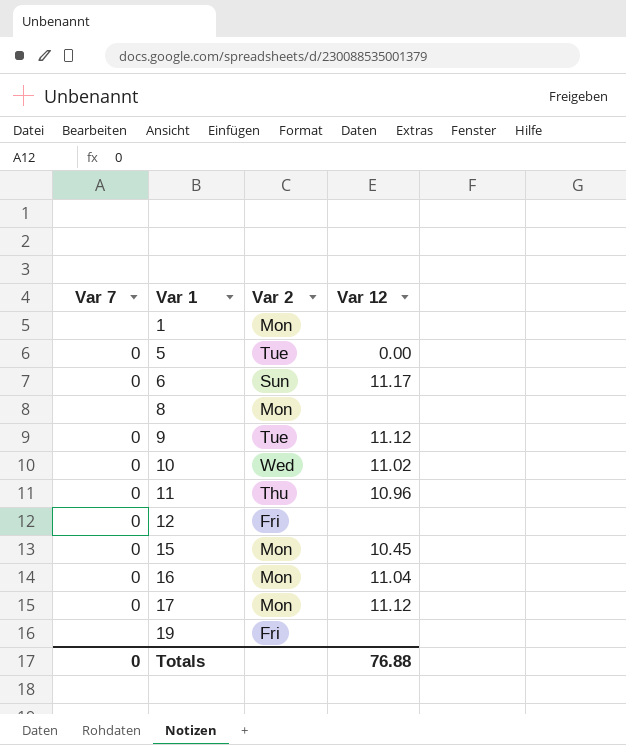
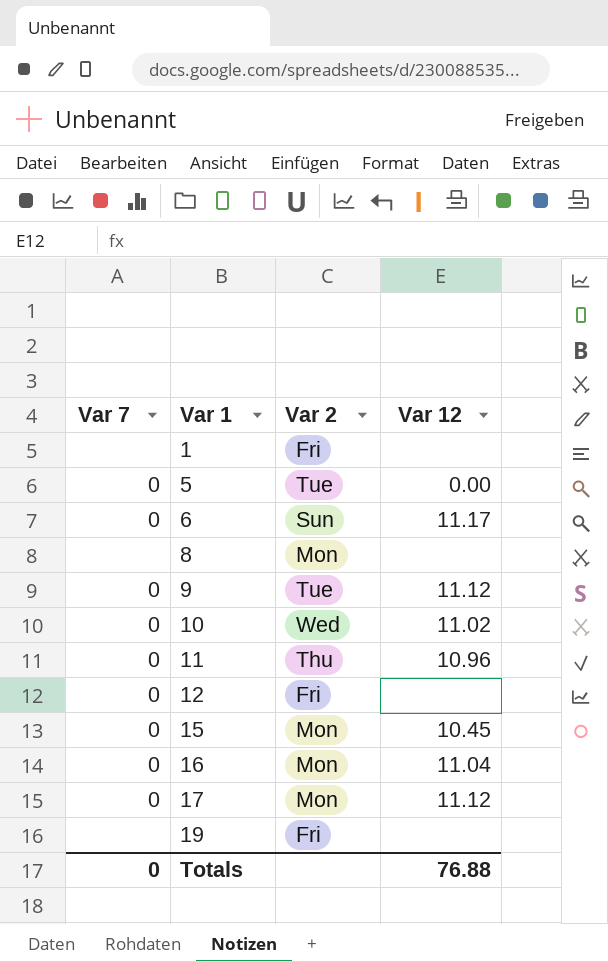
1 | Var 2: Mon -> Fri

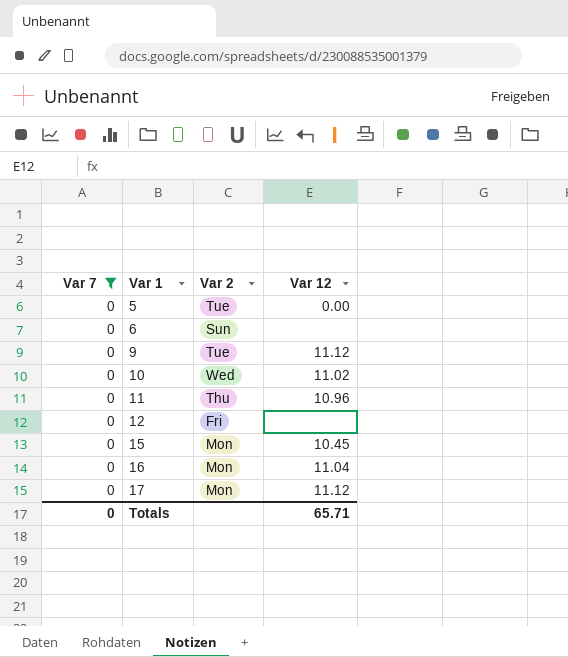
filter: none -> Var 7 = 0
6 | Var 12: 11.17 -> none
Totals | Var 12: 76.88 -> 65.71

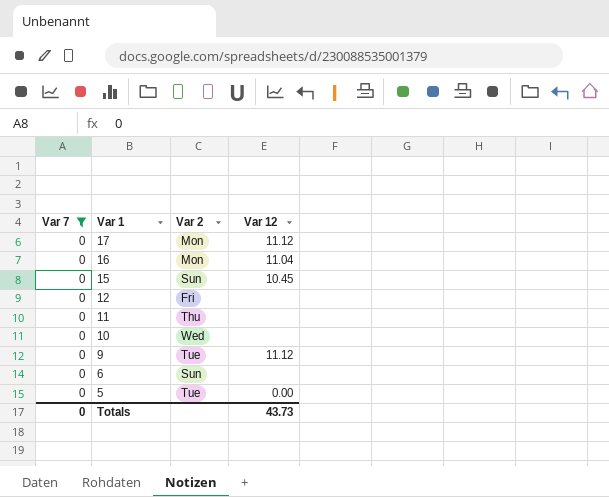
row order: Var 1 ascending -> Var 1 descending
15 | Var 2: Mon -> Sun
11 | Var 12: 10.96 -> none
10 | Var 12: 11.02 -> none
Totals | Var 12: 65.71 -> 43.73

